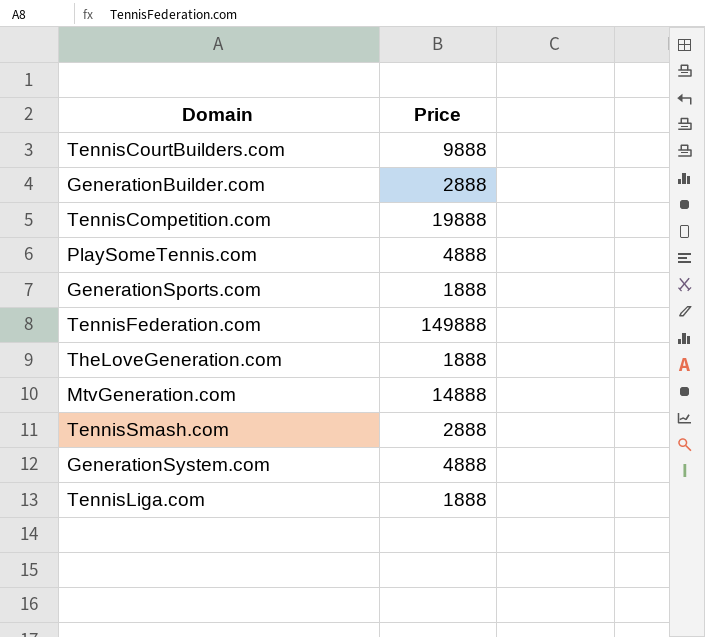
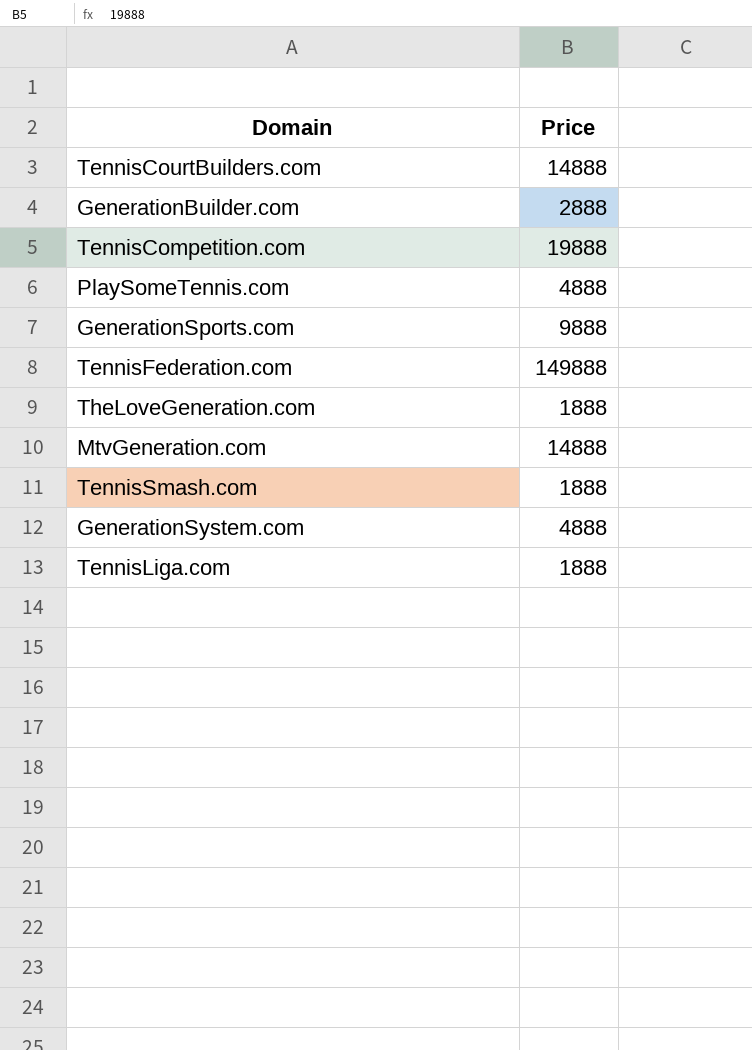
TennisCourtBuilders.com | Price: 9888 -> 14888
GenerationSports.com | Price: 1888 -> 9888
TennisSmash.com | Price: 2888 -> 1888

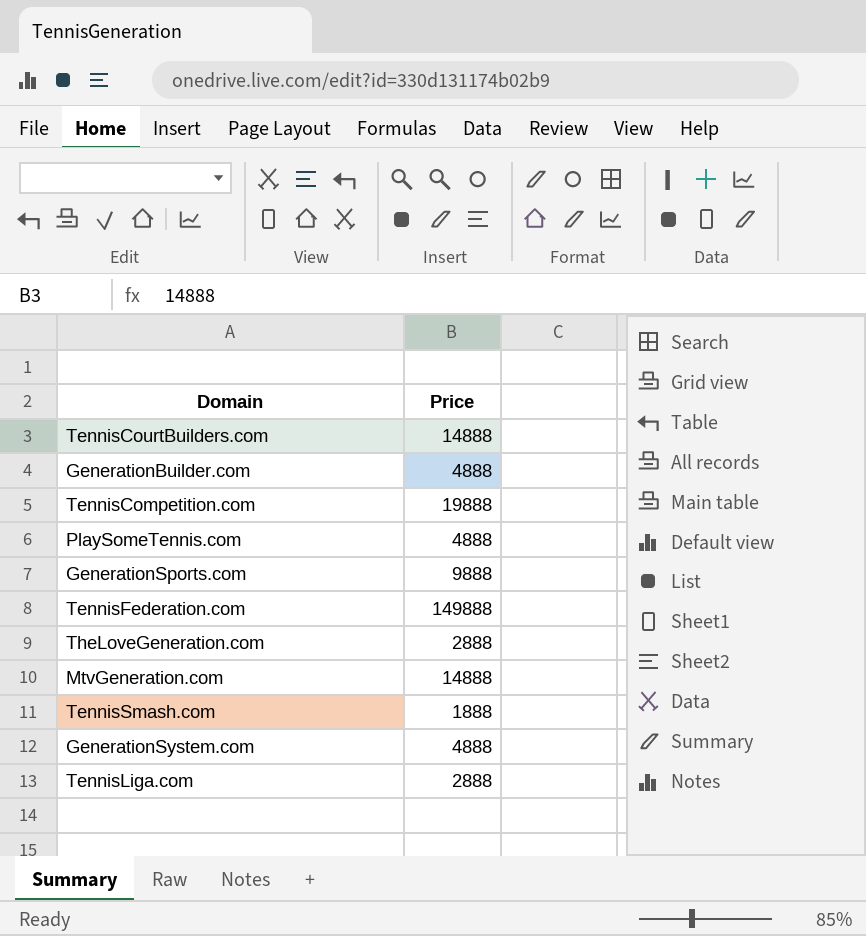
GenerationBuilder.com | Price: 2888 -> 4888
TheLoveGeneration.com | Price: 1888 -> 2888
TennisLiga.com | Price: 1888 -> 2888

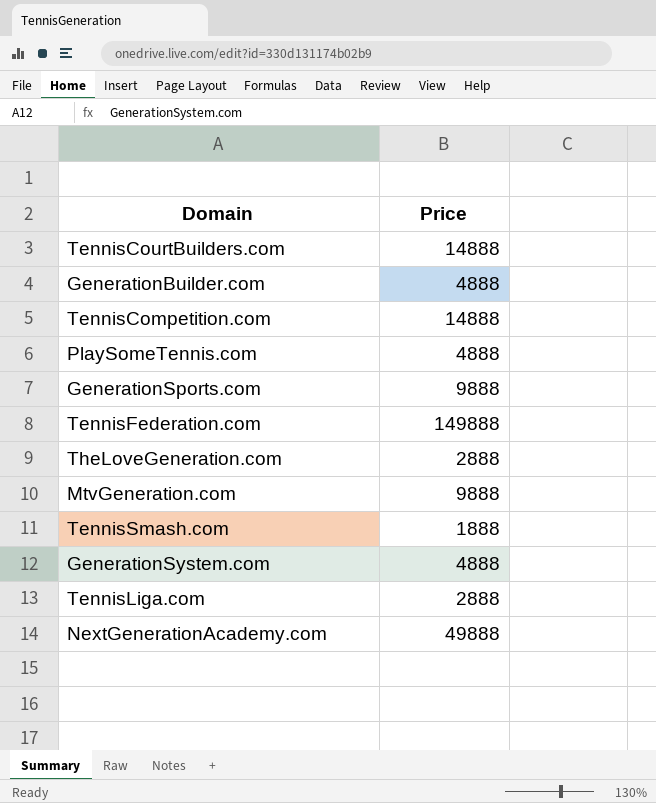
TennisCompetition.com | Price: 19888 -> 14888
MtvGeneration.com | Price: 14888 -> 9888
row NextGenerationAcademy.com: none -> 49888

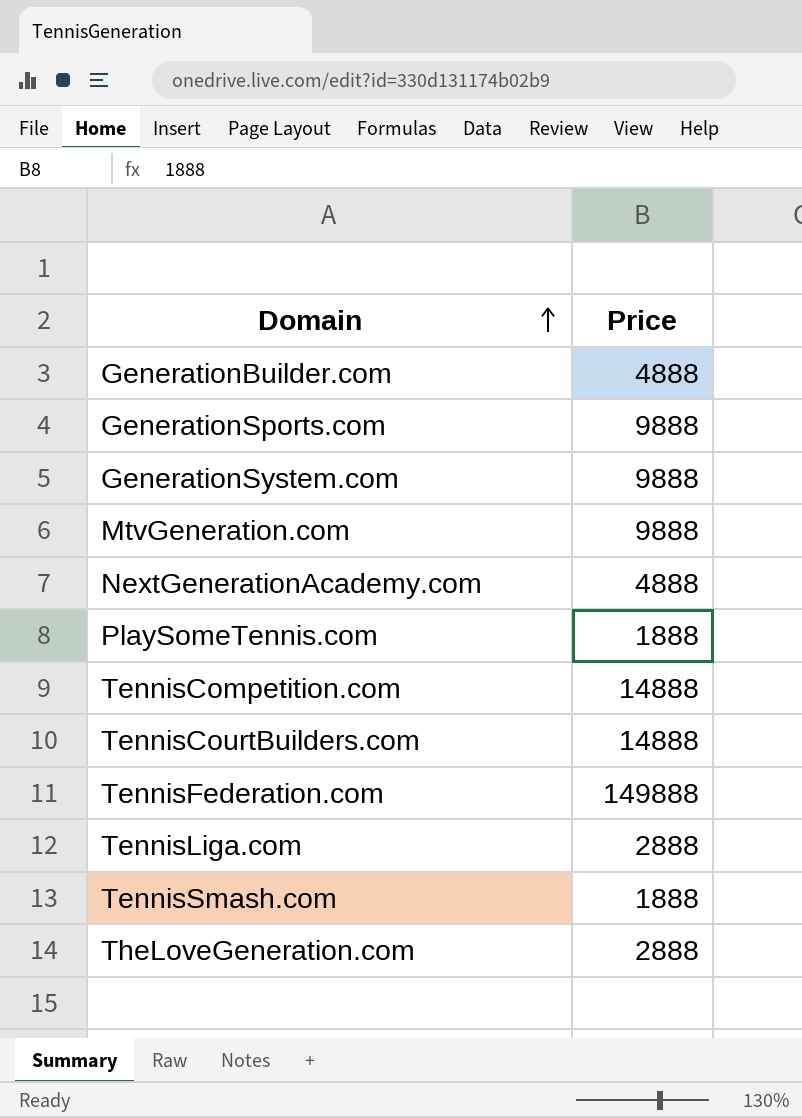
row order: none -> Domain ascending
GenerationSystem.com | Price: 4888 -> 9888
NextGenerationAcademy.com | Price: 49888 -> 4888
PlaySomeTennis.com | Price: 4888 -> 1888

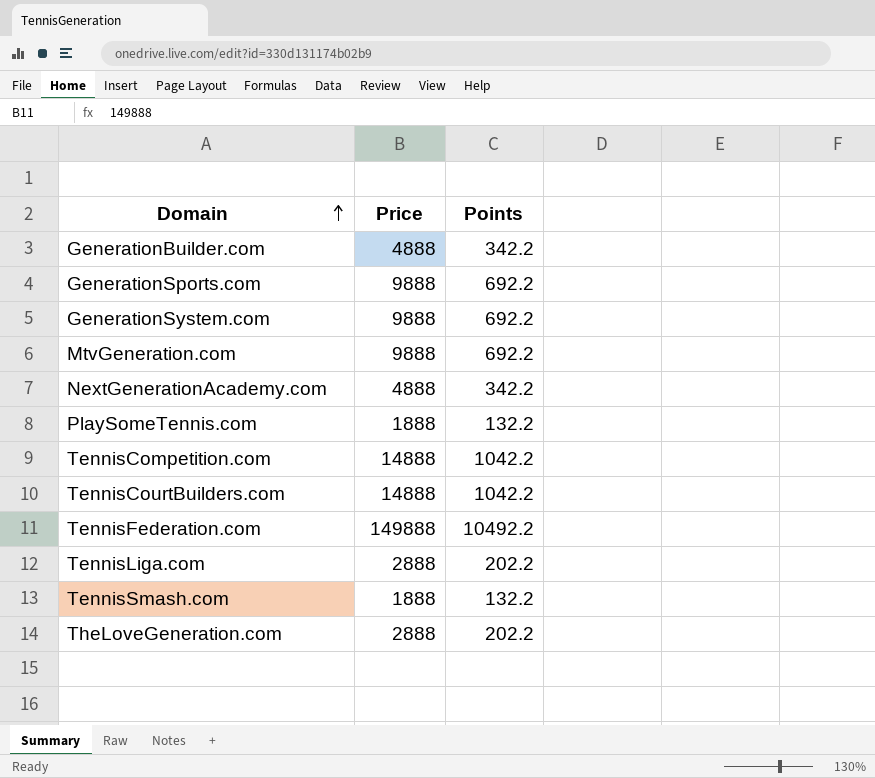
column Points | formula: none -> [Price] * 0.07

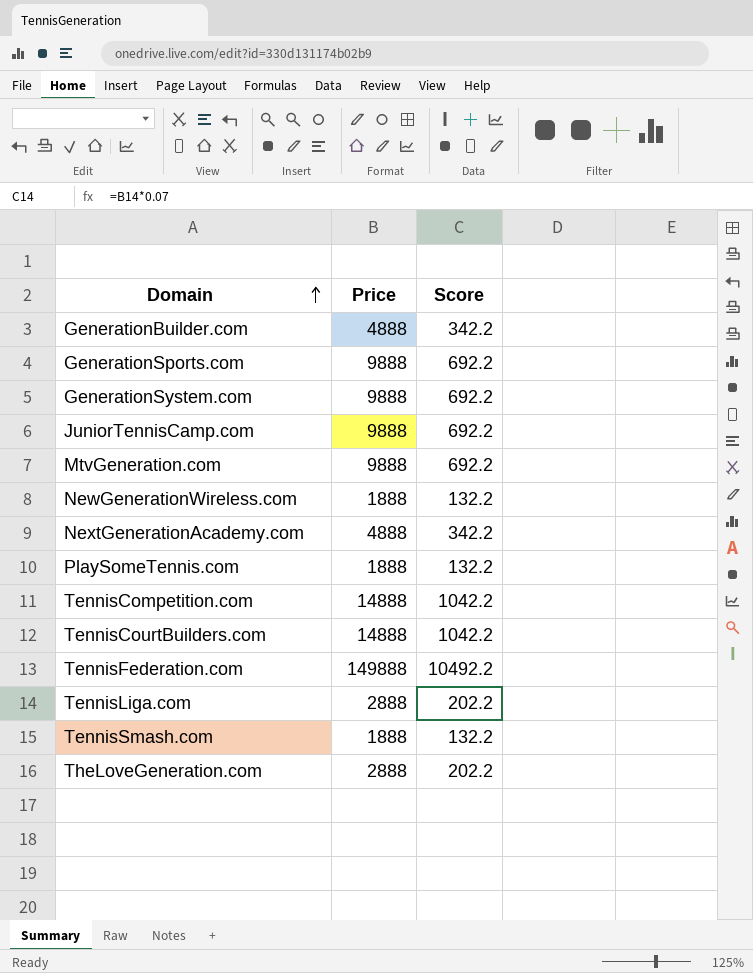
column name: Points -> Score
row JuniorTennisCamp.com: none -> 9888 | 692.2
row NewGenerationWireless.com: none -> 1888 | 132.2

